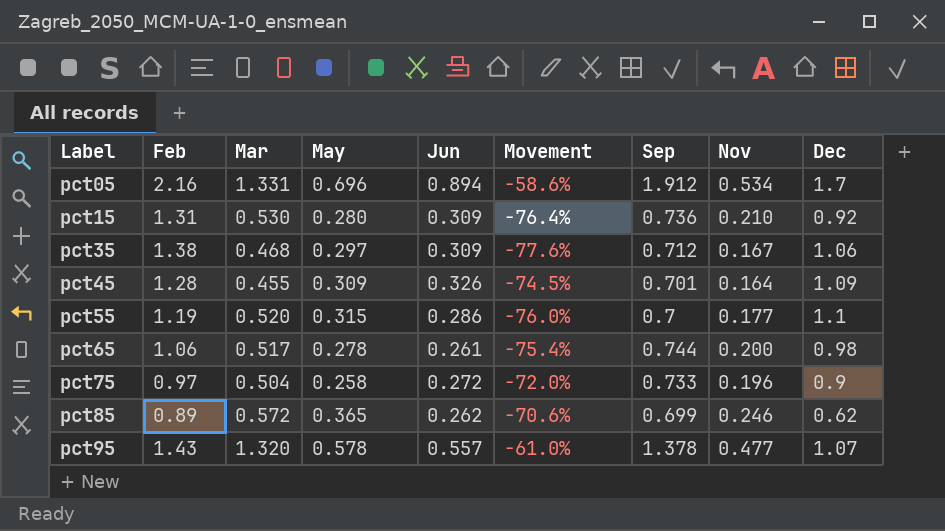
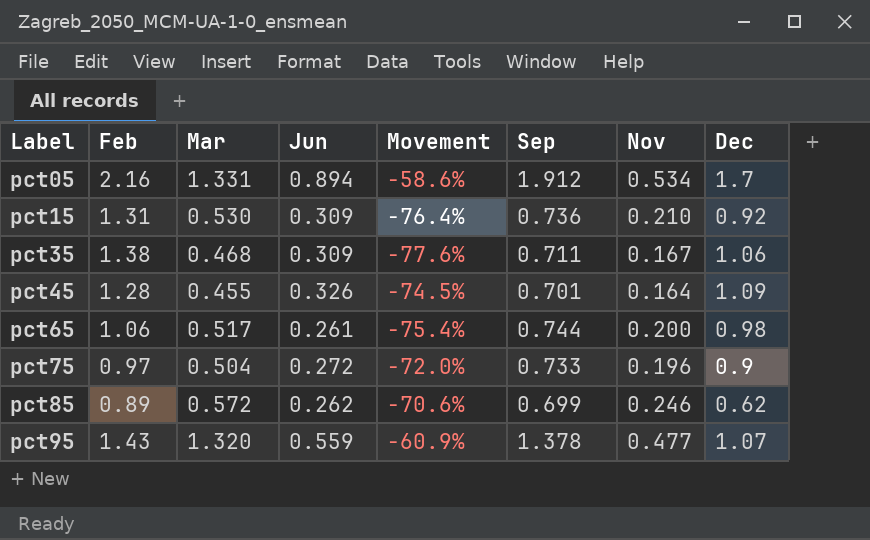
column May | position: 4 -> none
row pct55: 1.19 | 0.520 | 0.315 | 0.286 | -76.0% | 0.7 | 0.177 | 1.1 -> none
pct35 | Sep: 0.712 -> 0.711
pct95 | Jun: 0.557 -> 0.559
pct95 | Movement: -61.0% -> -60.9%

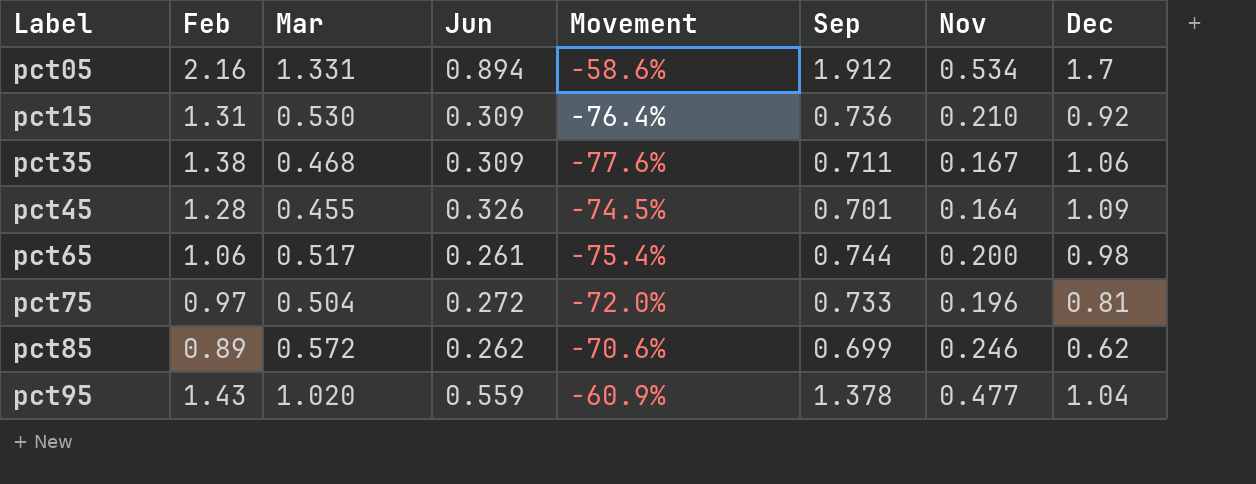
pct75 | Dec: 0.9 -> 0.81
pct95 | Mar: 1.320 -> 1.020
pct95 | Dec: 1.07 -> 1.04

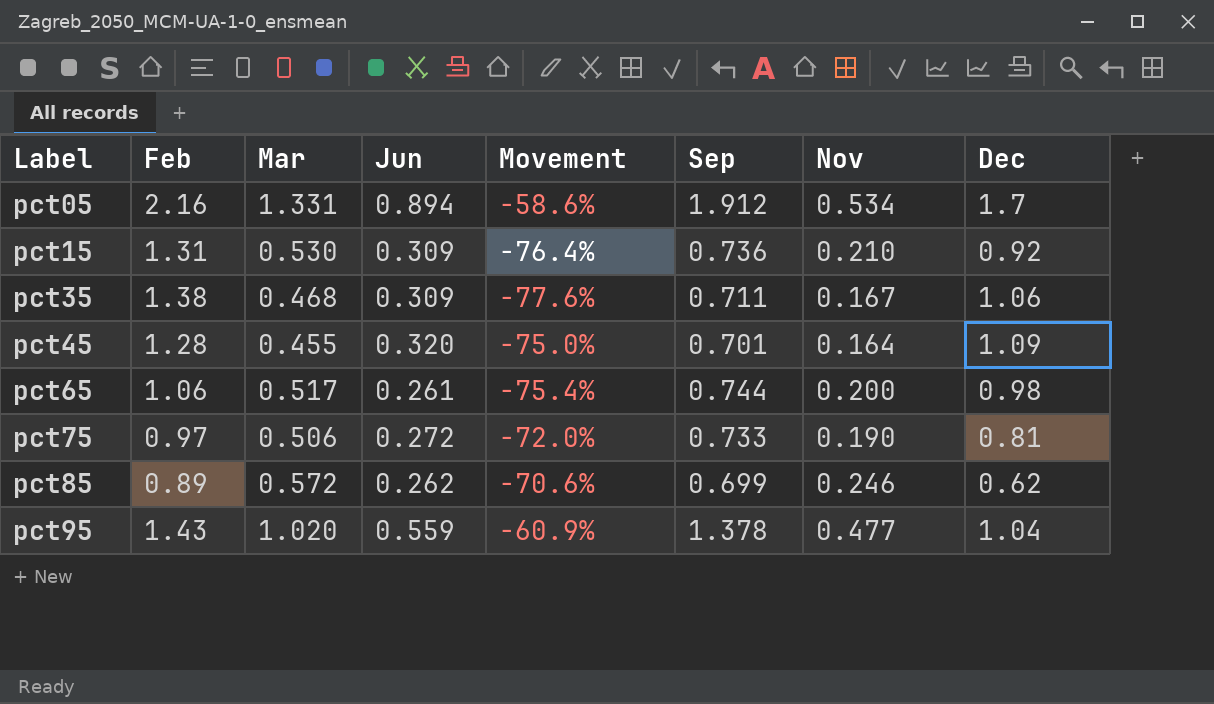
pct45 | Jun: 0.326 -> 0.320
pct45 | Movement: -74.5% -> -75.0%
pct75 | Mar: 0.504 -> 0.506
pct75 | Nov: 0.196 -> 0.190

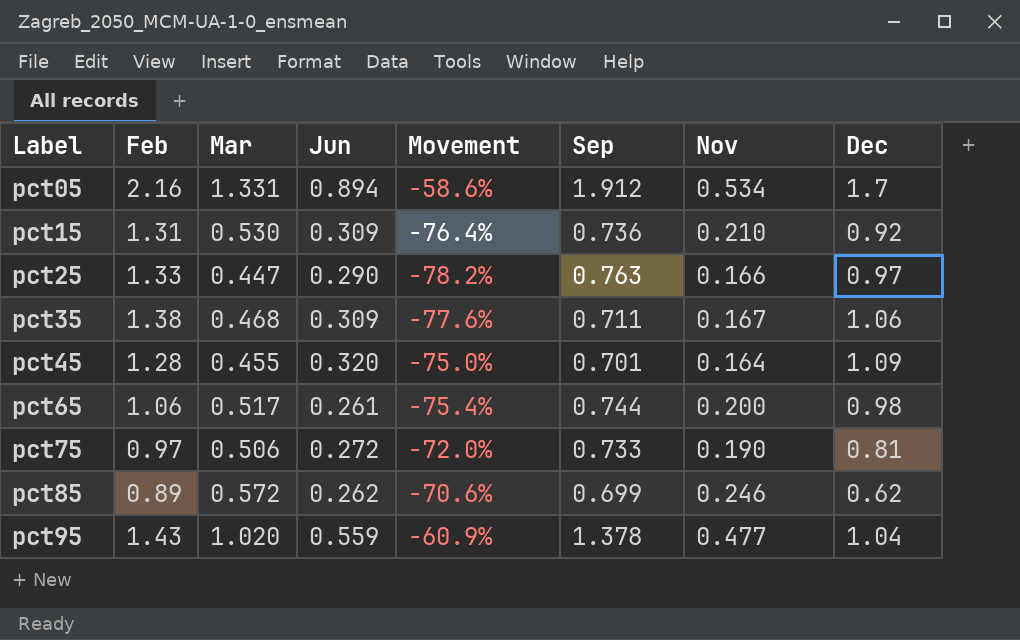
row pct25: none -> 1.33 | 0.447 | 0.290 | -78.2% | 0.763 | 0.166 | 0.97

